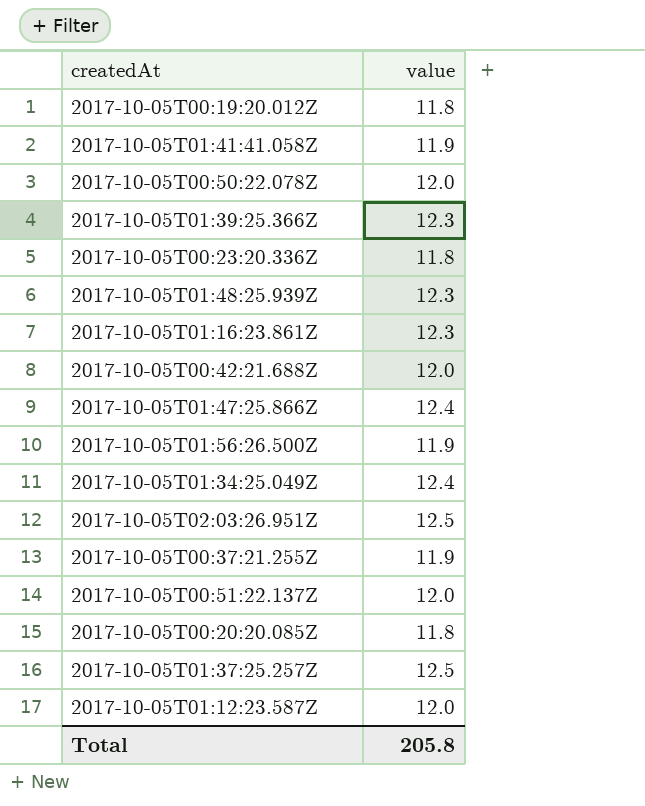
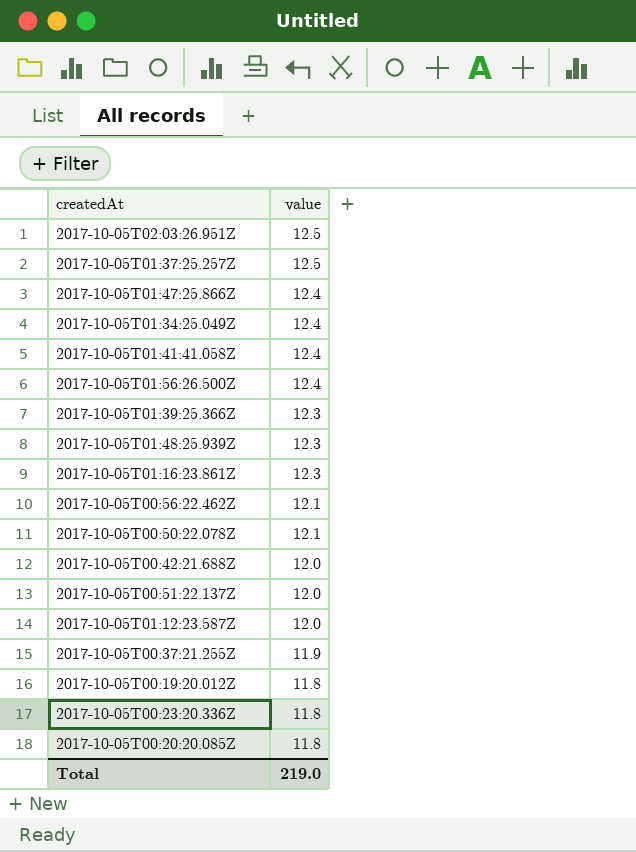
row order: none -> value descending
2017-10-05T01:41:41.058Z | value: 11.9 -> 12.4
2017-10-05T01:56:26.500Z | value: 11.9 -> 12.4
row 2017-10-05T00:56:22.462Z: none -> 12.1
2017-10-05T00:50:22.078Z | value: 12.0 -> 12.1
Total | value: 205.8 -> 219.0

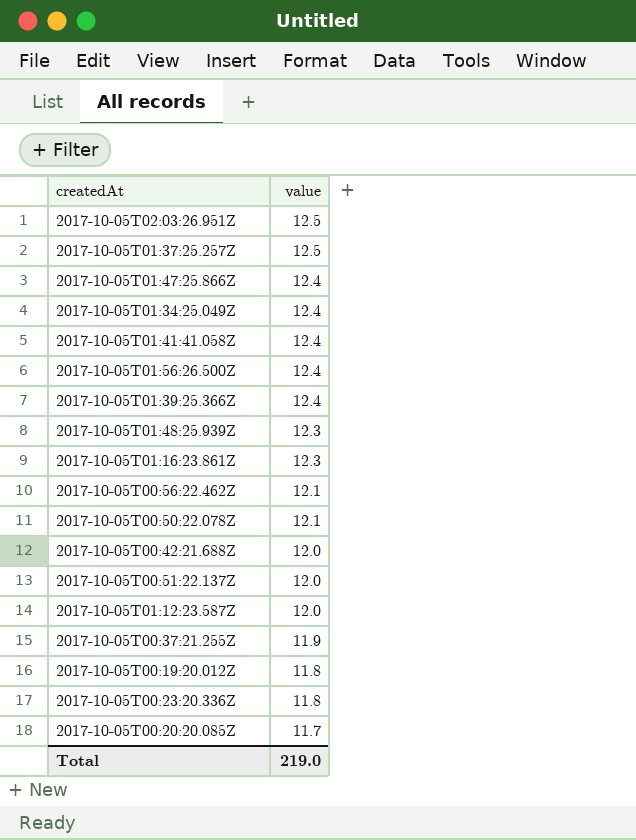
2017-10-05T01:39:25.366Z | value: 12.3 -> 12.4
2017-10-05T00:20:20.085Z | value: 11.8 -> 11.7

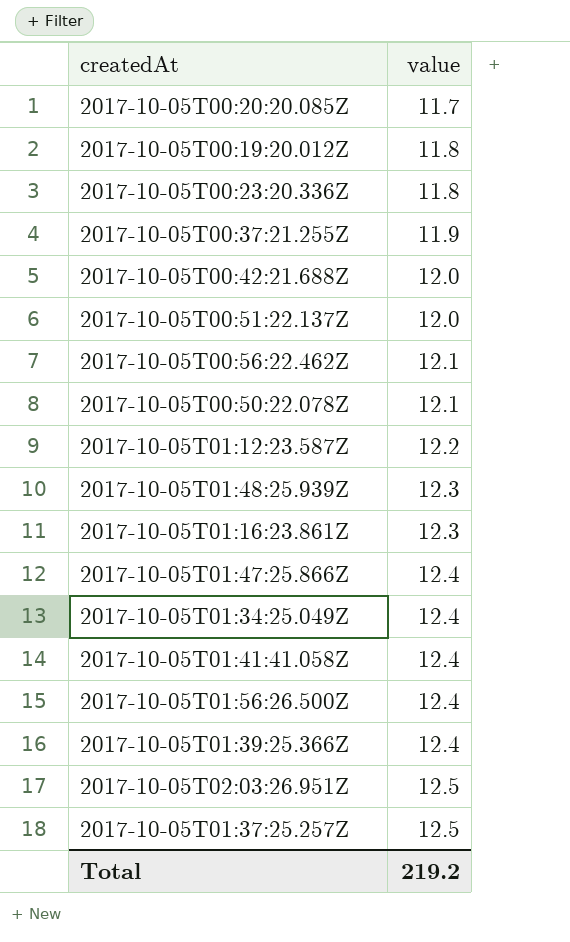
row order: value descending -> value ascending
2017-10-05T01:12:23.587Z | value: 12.0 -> 12.2
Total | value: 219.0 -> 219.2

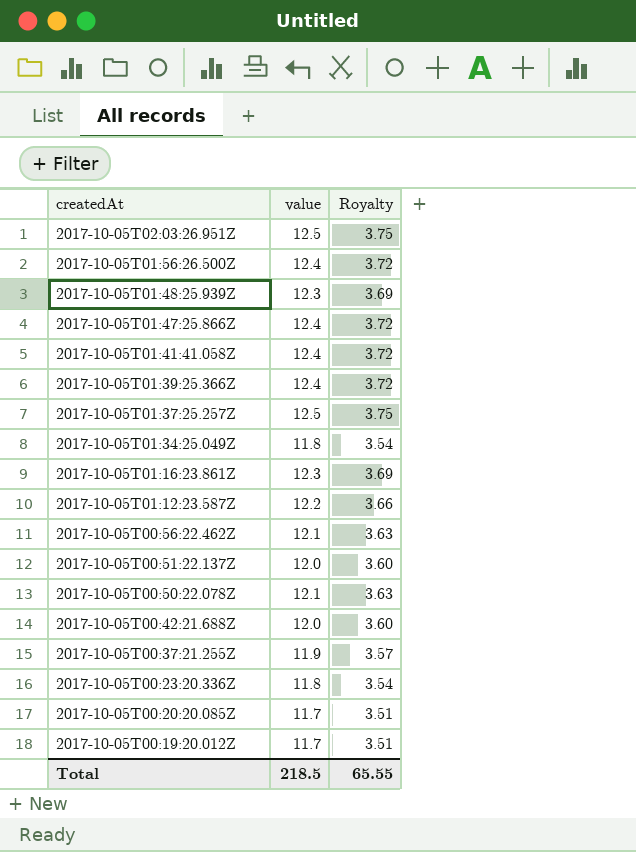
row order: value ascending -> createdAt descending
column Royalty | formula: none -> [value] * 0.3
2017-10-05T01:34:25.049Z | value: 12.4 -> 11.8
2017-10-05T00:19:20.012Z | value: 11.8 -> 11.7
Total | value: 219.2 -> 218.5

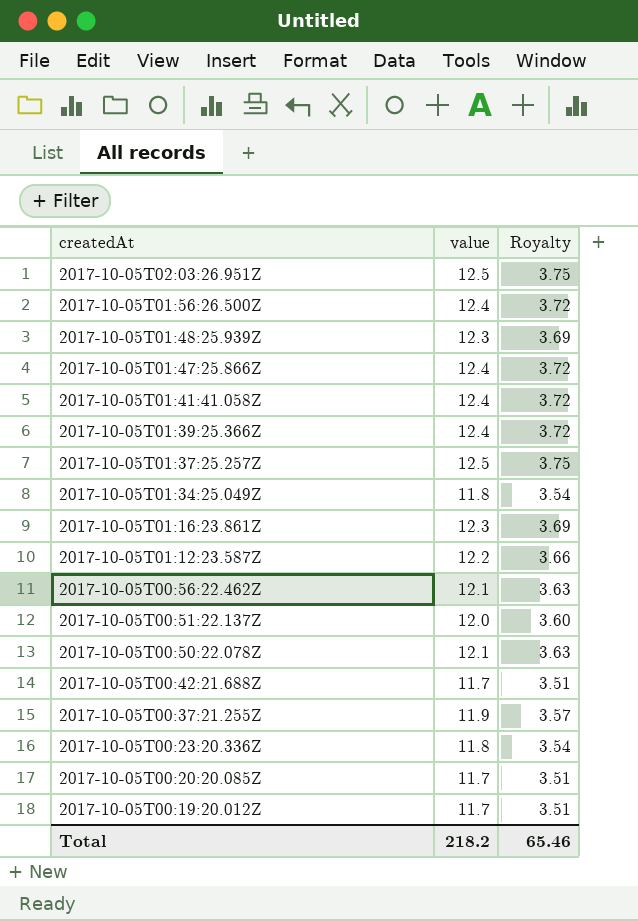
2017-10-05T00:42:21.688Z | value: 12.0 -> 11.7
2017-10-05T00:42:21.688Z | Royalty: 3.60 -> 3.51
Total | value: 218.5 -> 218.2
Total | Royalty: 65.55 -> 65.46

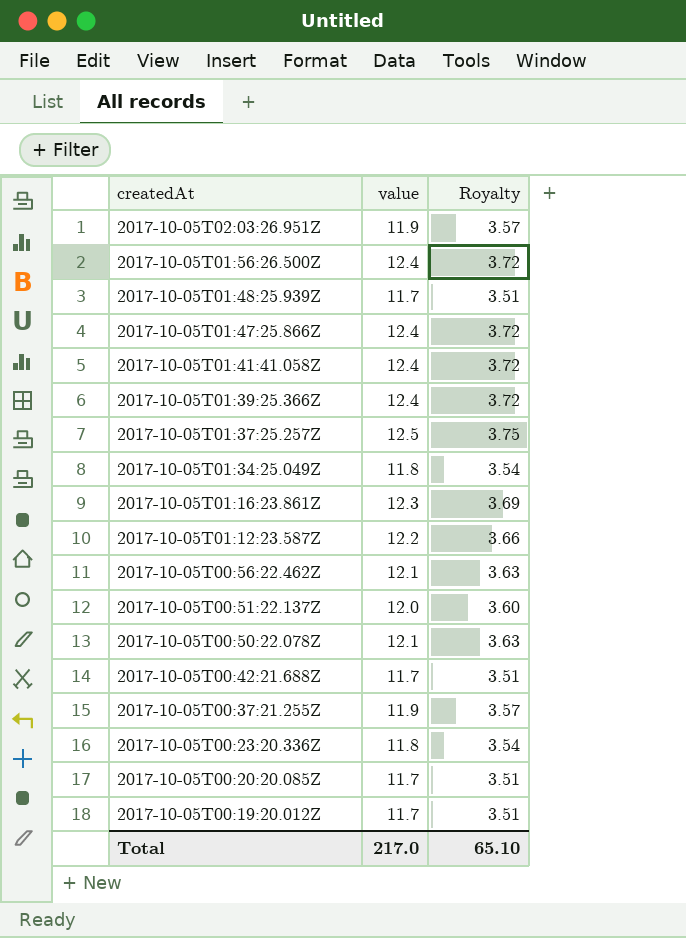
2017-10-05T02:03:26.951Z | value: 12.5 -> 11.9
2017-10-05T02:03:26.951Z | Royalty: 3.75 -> 3.57
2017-10-05T01:48:25.939Z | value: 12.3 -> 11.7
2017-10-05T01:48:25.939Z | Royalty: 3.69 -> 3.51
Total | value: 218.2 -> 217.0
Total | Royalty: 65.46 -> 65.10

